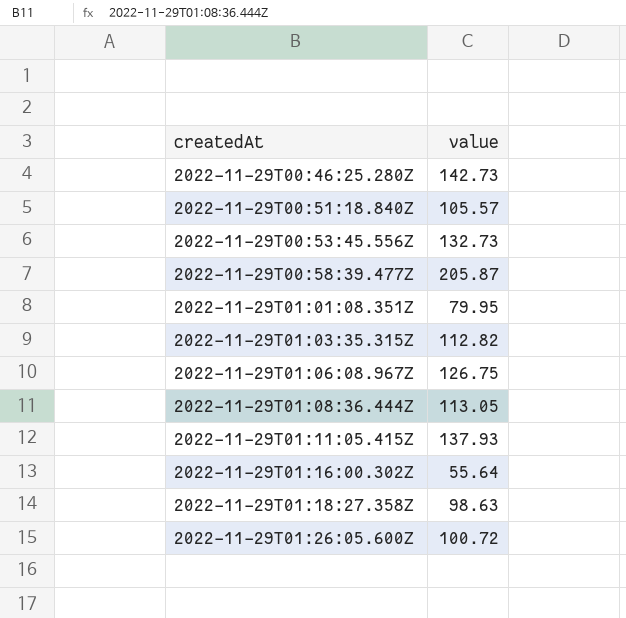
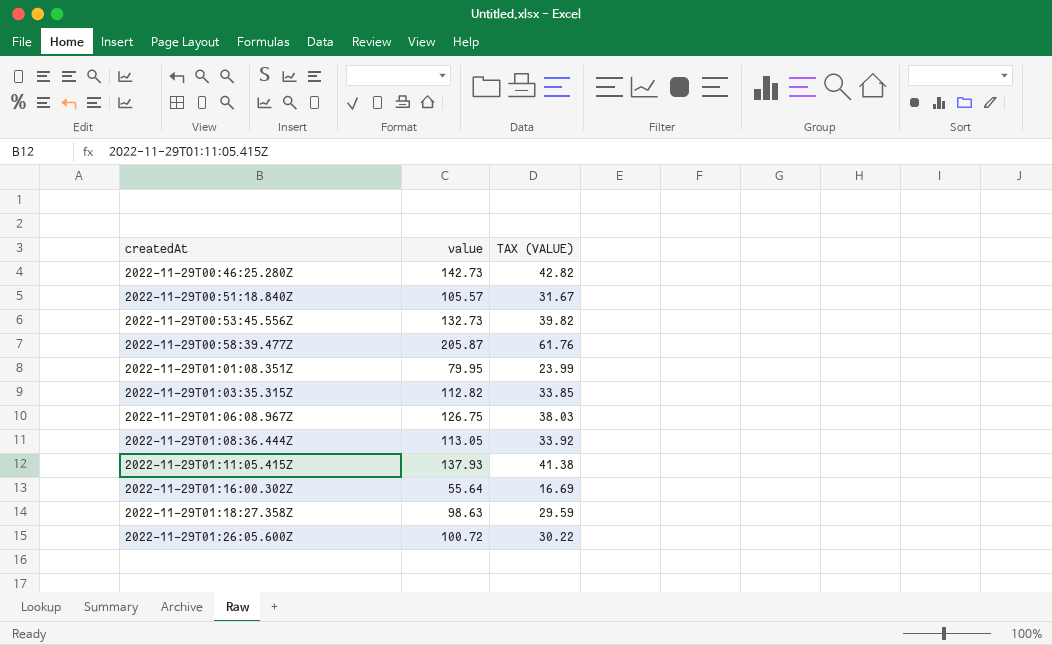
column TAX (VALUE) | formula: none -> [value] * 0.3

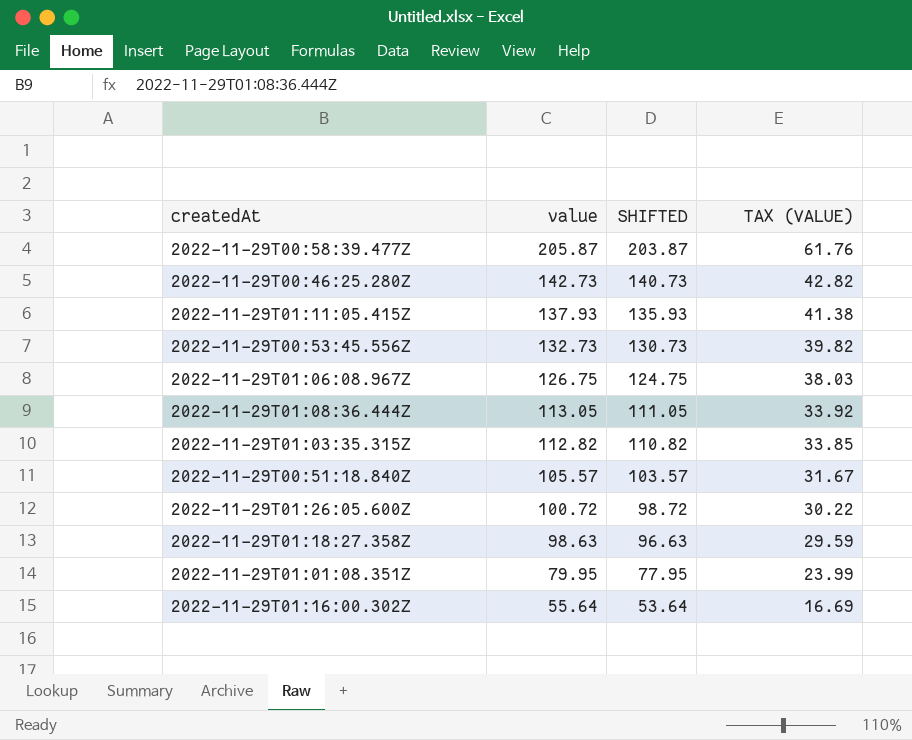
row order: createdAt ascending -> value descending
column SHIFTED | formula: none -> [value] - 2

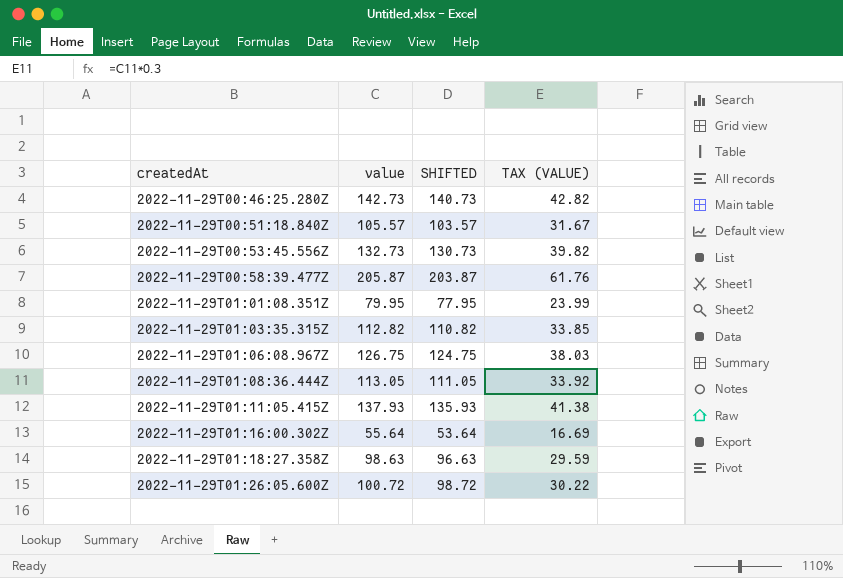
row order: value descending -> createdAt ascending

